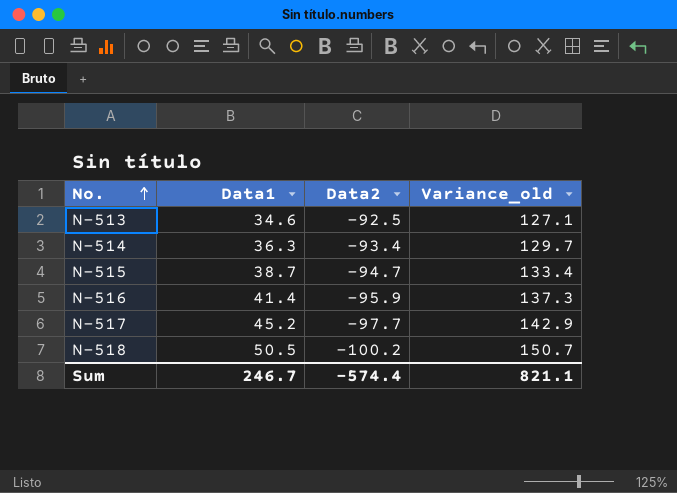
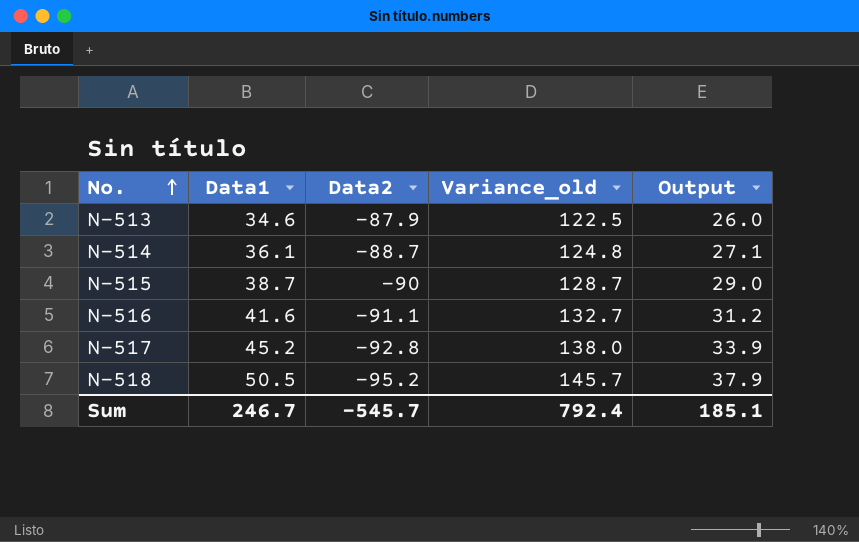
column Output | formula: none -> [Data1] * 0.75
N-513 | Data2: -92.5 -> -87.9
N-513 | Variance_old: 127.1 -> 122.5
N-514 | Data1: 36.3 -> 36.1
N-514 | Data2: -93.4 -> -88.7
N-514 | Variance_old: 129.7 -> 124.8
N-515 | Data2: -94.7 -> -90
N-515 | Variance_old: 133.4 -> 128.7
N-516 | Data1: 41.4 -> 41.6
N-516 | Data2: -95.9 -> -91.1
N-516 | Variance_old: 137.3 -> 132.7
N-517 | Data2: -97.7 -> -92.8
N-517 | Variance_old: 142.9 -> 138.0
N-518 | Data2: -100.2 -> -95.2
N-518 | Variance_old: 150.7 -> 145.7
Sum | Data2: -574.4 -> -545.7
Sum | Variance_old: 821.1 -> 792.4

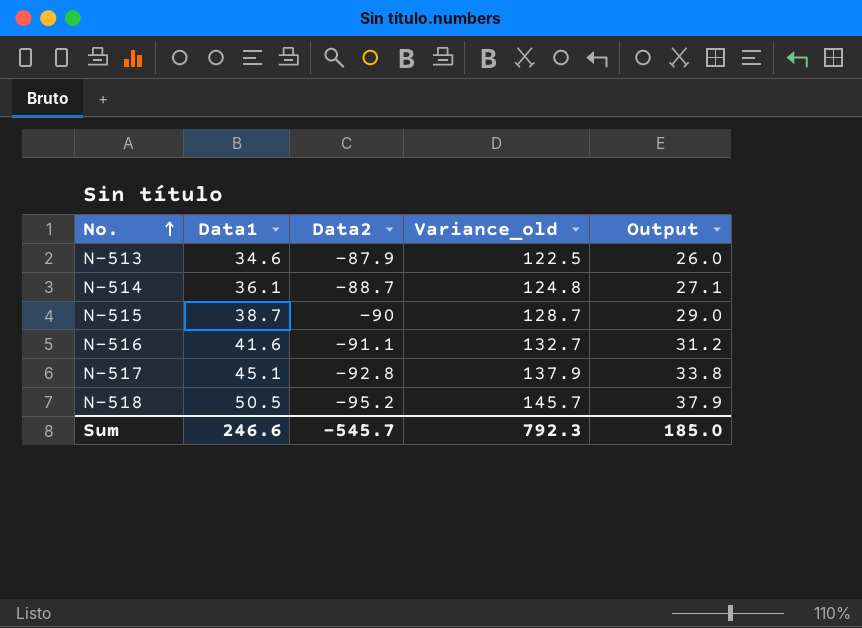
N-517 | Data1: 45.2 -> 45.1
N-517 | Variance_old: 138.0 -> 137.9
N-517 | Output: 33.9 -> 33.8
Sum | Data1: 246.7 -> 246.6
Sum | Variance_old: 792.4 -> 792.3
Sum | Output: 185.1 -> 185.0

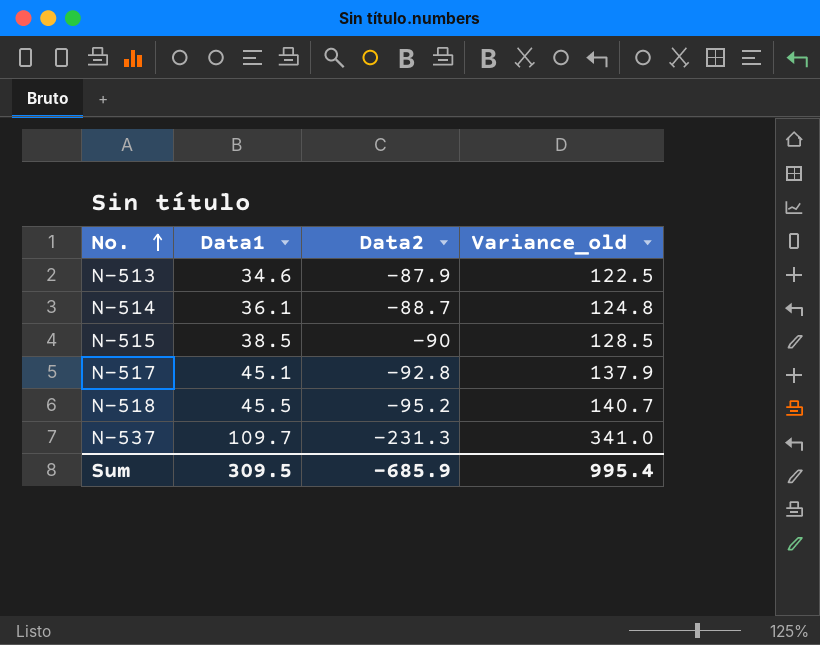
column Output | formula: [Data1] * 0.75 -> none
row N-516: 41.6 | -91.1 | 132.7 | 31.2 -> none
N-515 | Data1: 38.7 -> 38.5
N-515 | Variance_old: 128.7 -> 128.5
N-518 | Data1: 50.5 -> 45.5
N-518 | Variance_old: 145.7 -> 140.7
row N-537: none -> 109.7 | -231.3 | 341.0
Sum | Data1: 246.6 -> 309.5
Sum | Data2: -545.7 -> -685.9
Sum | Variance_old: 792.3 -> 995.4

